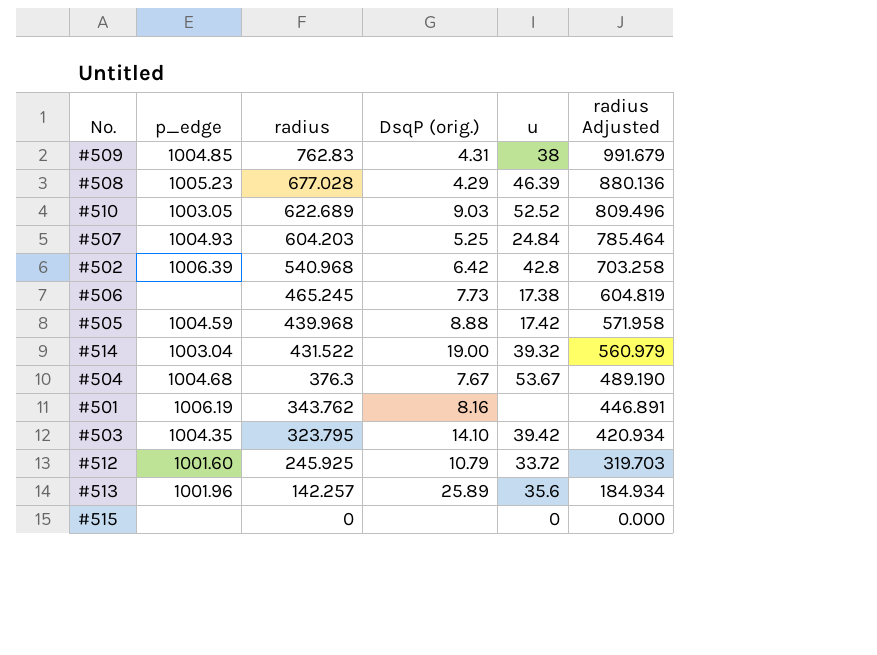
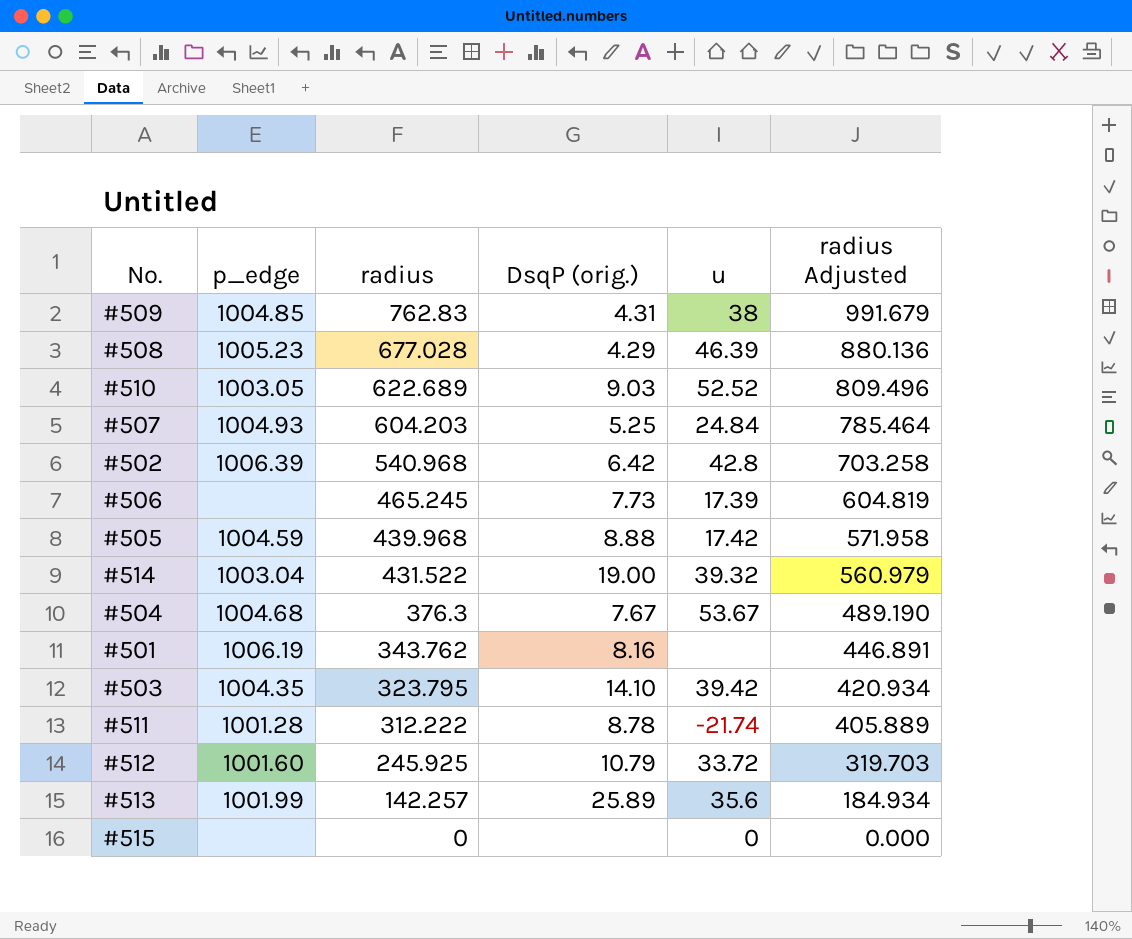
#506 | u: 17.38 -> 17.39
row #511: none -> 1001.28 | 312.222 | 8.78 | -21.74 | 405.889
#513 | p_edge: 1001.96 -> 1001.99

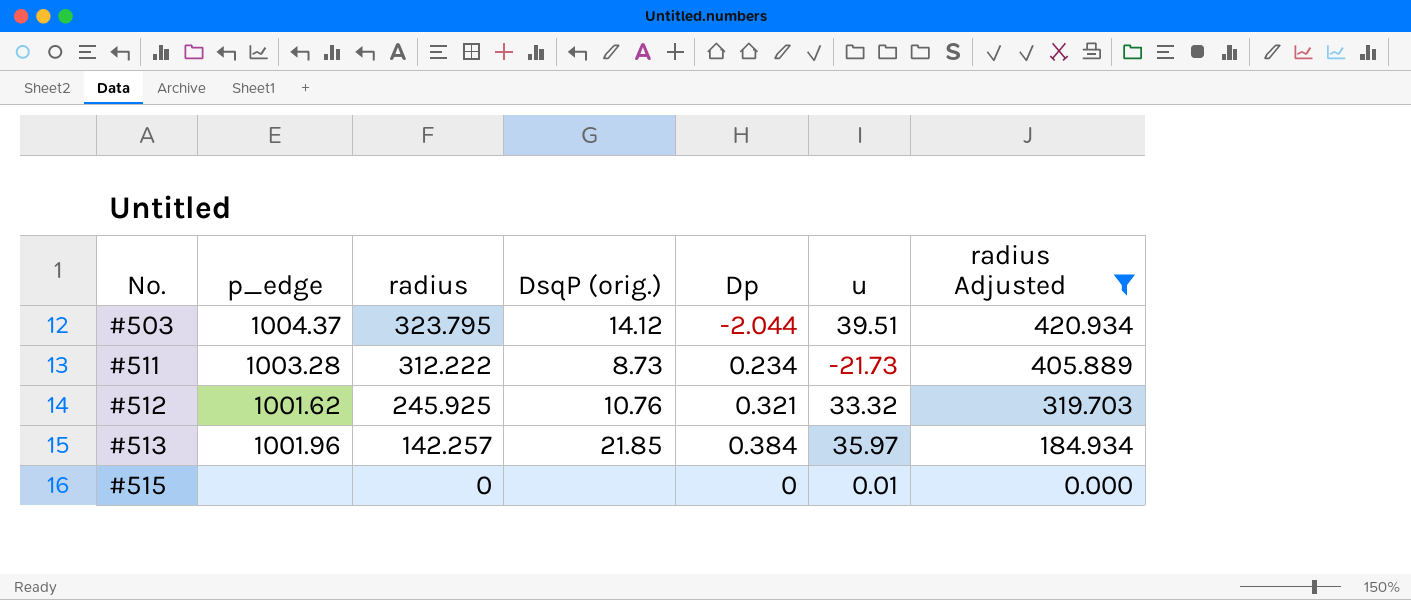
filter: none -> radius Adjusted <= 420.934
column Dp | position: none -> 5
#503 | p_edge: 1004.35 -> 1004.37
#503 | DsqP (orig.): 14.10 -> 14.12
#503 | u: 39.42 -> 39.51
#511 | p_edge: 1001.28 -> 1003.28
#511 | DsqP (orig.): 8.78 -> 8.73
#511 | u: -21.74 -> -21.73
#512 | p_edge: 1001.60 -> 1001.62
#512 | DsqP (orig.): 10.79 -> 10.76
#512 | u: 33.72 -> 33.32
#513 | p_edge: 1001.99 -> 1001.96
#513 | DsqP (orig.): 25.89 -> 21.85
#513 | u: 35.6 -> 35.97
#515 | u: 0 -> 0.01

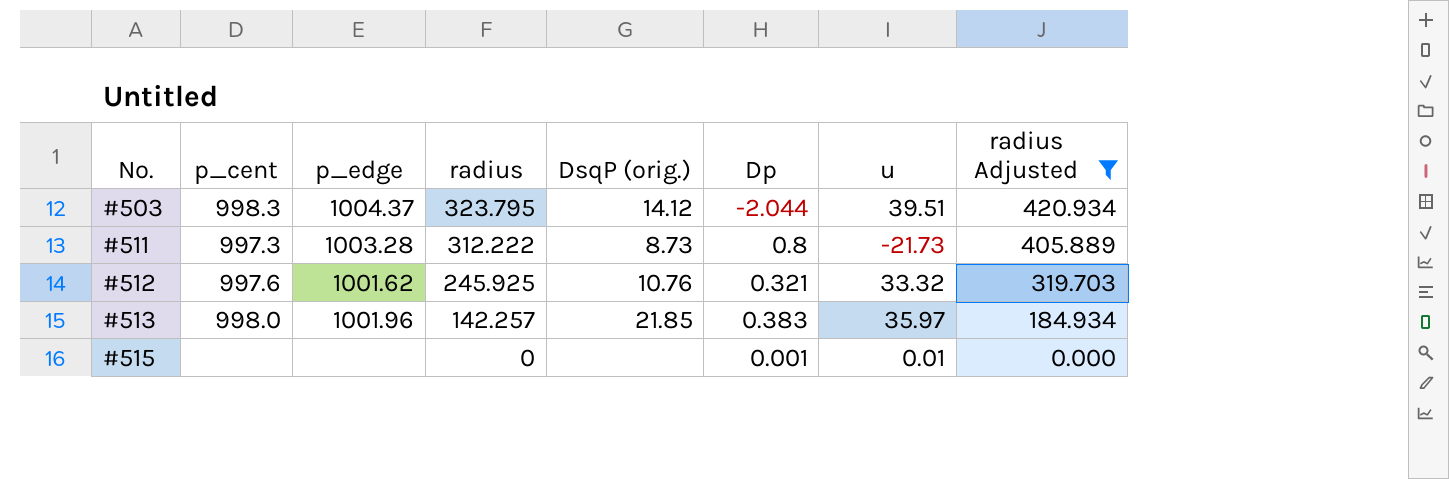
column p_cent | position: none -> 2
#511 | Dp: 0.234 -> 0.8
#513 | Dp: 0.384 -> 0.383
#515 | Dp: 0 -> 0.001

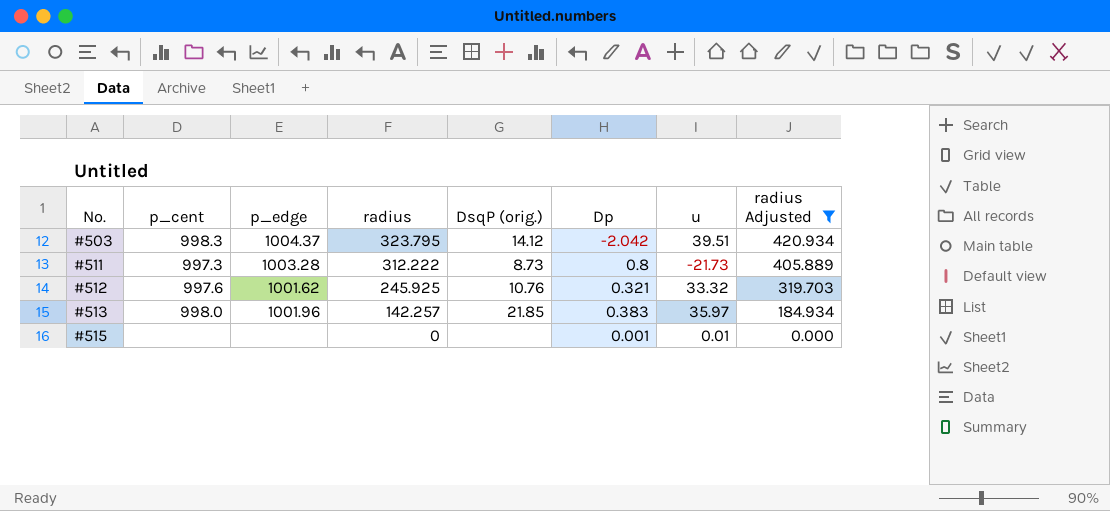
#503 | Dp: -2.044 -> -2.042

